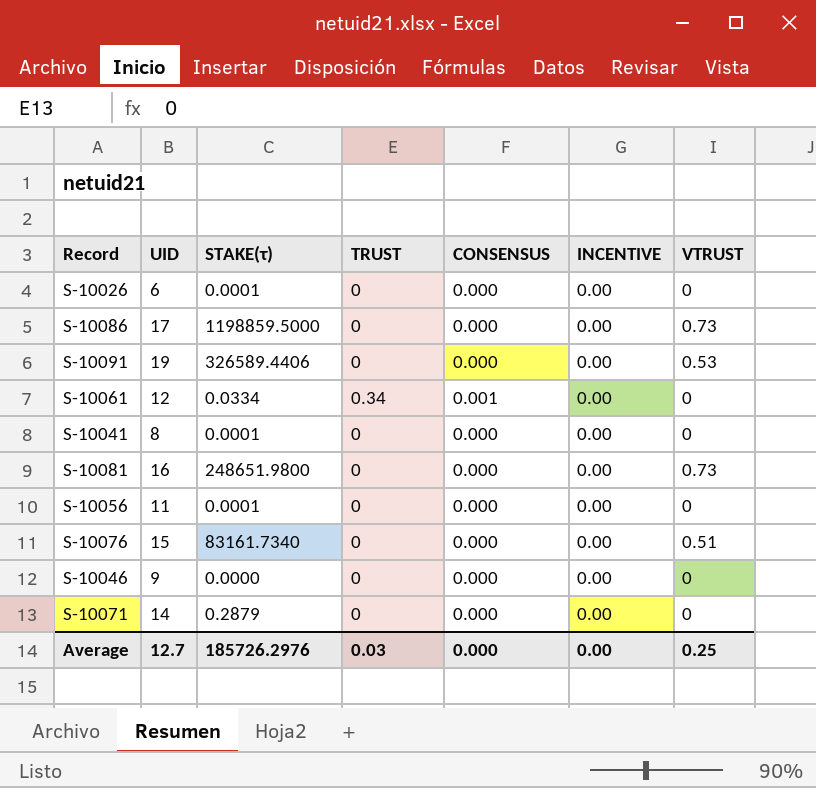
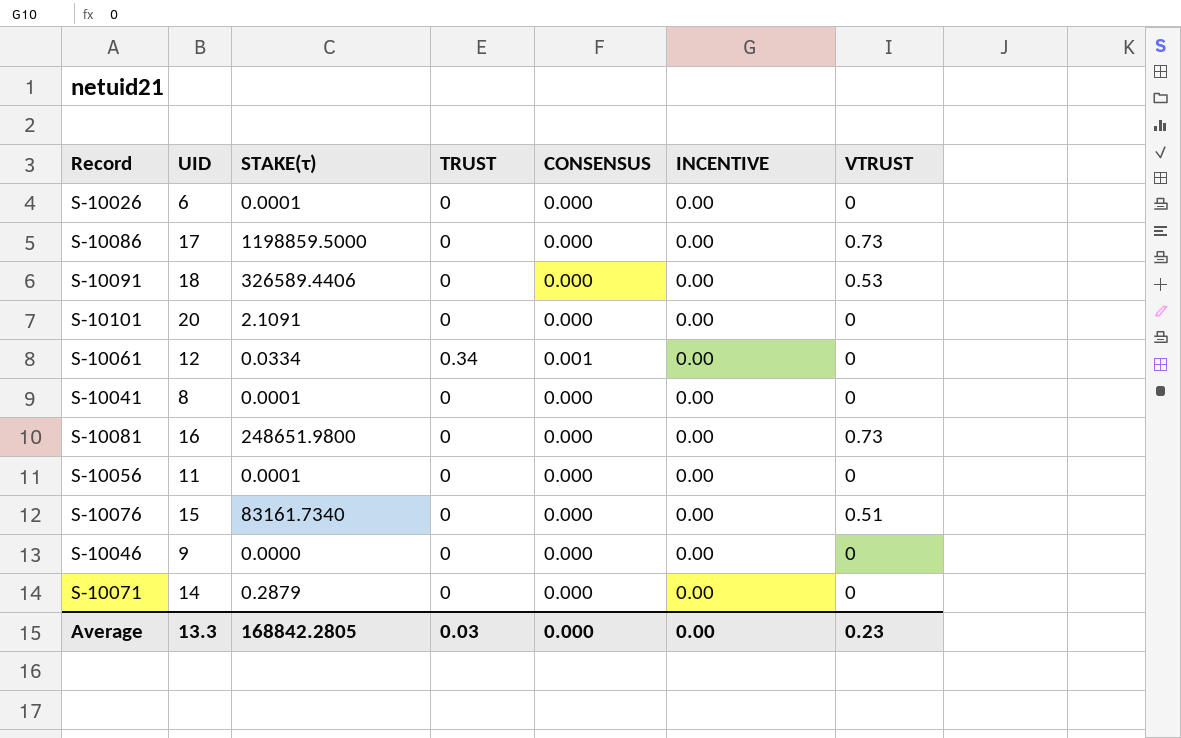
S-10091 | UID: 19 -> 18
row S-10101: none -> 20 | 2.1091 | 0 | 0.000 | 0.00 | 0
Average | UID: 12.7 -> 13.3
Average | STAKE(τ): 185726.2976 -> 168842.2805
Average | VTRUST: 0.25 -> 0.23

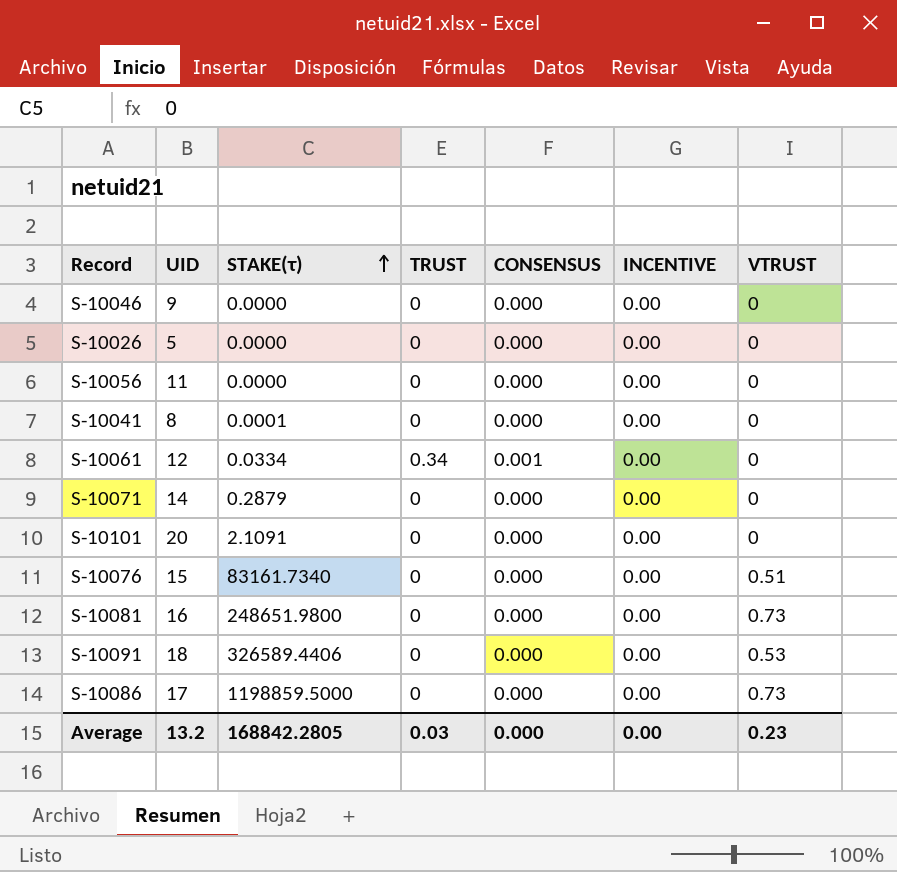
row order: none -> STAKE(τ) ascending
S-10026 | UID: 6 -> 5
S-10026 | STAKE(τ): 0.0001 -> 0.0000
S-10056 | STAKE(τ): 0.0001 -> 0.0000
Average | UID: 13.3 -> 13.2

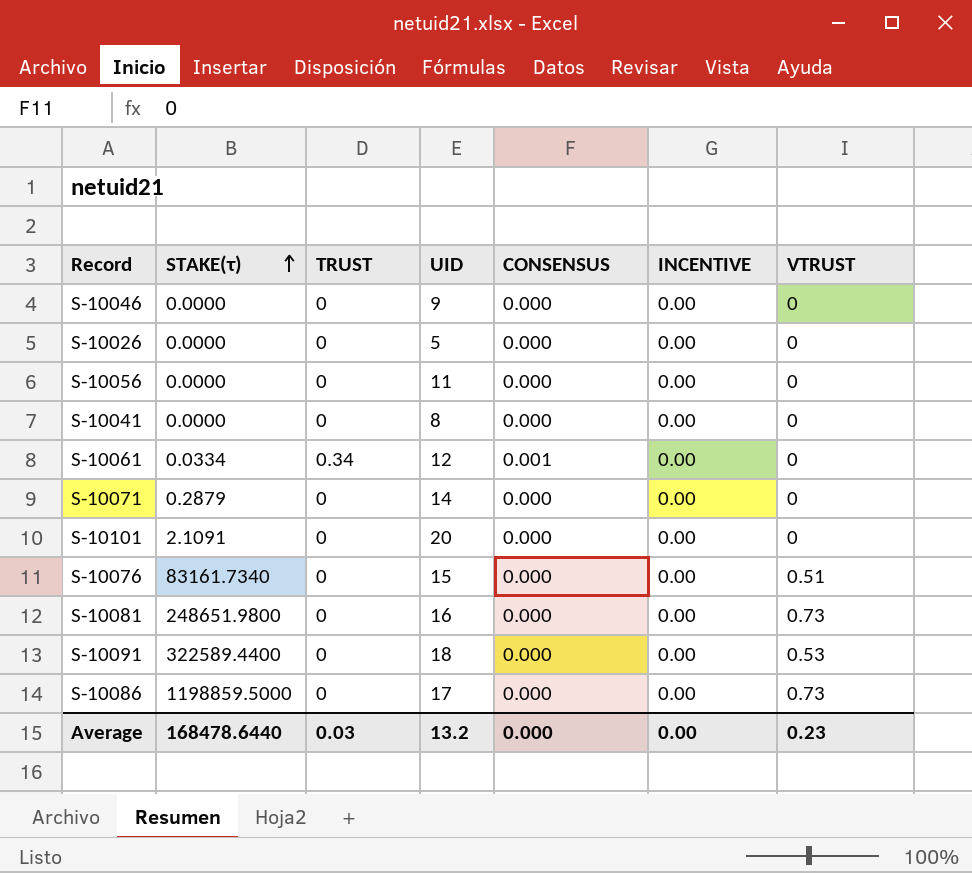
column UID | position: 2 -> 4
S-10041 | STAKE(τ): 0.0001 -> 0.0000
S-10091 | STAKE(τ): 326589.4406 -> 322589.4400
Average | STAKE(τ): 168842.2805 -> 168478.6440

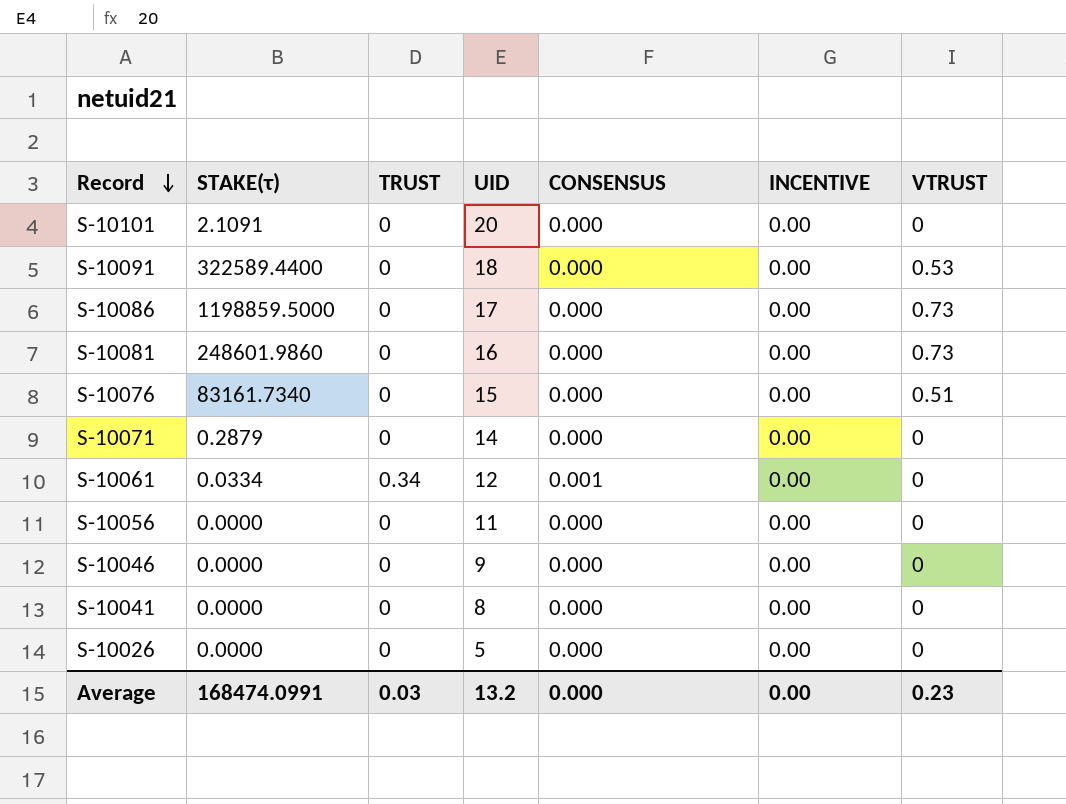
row order: STAKE(τ) ascending -> Record descending
S-10081 | STAKE(τ): 248651.9800 -> 248601.9860
Average | STAKE(τ): 168478.6440 -> 168474.0991

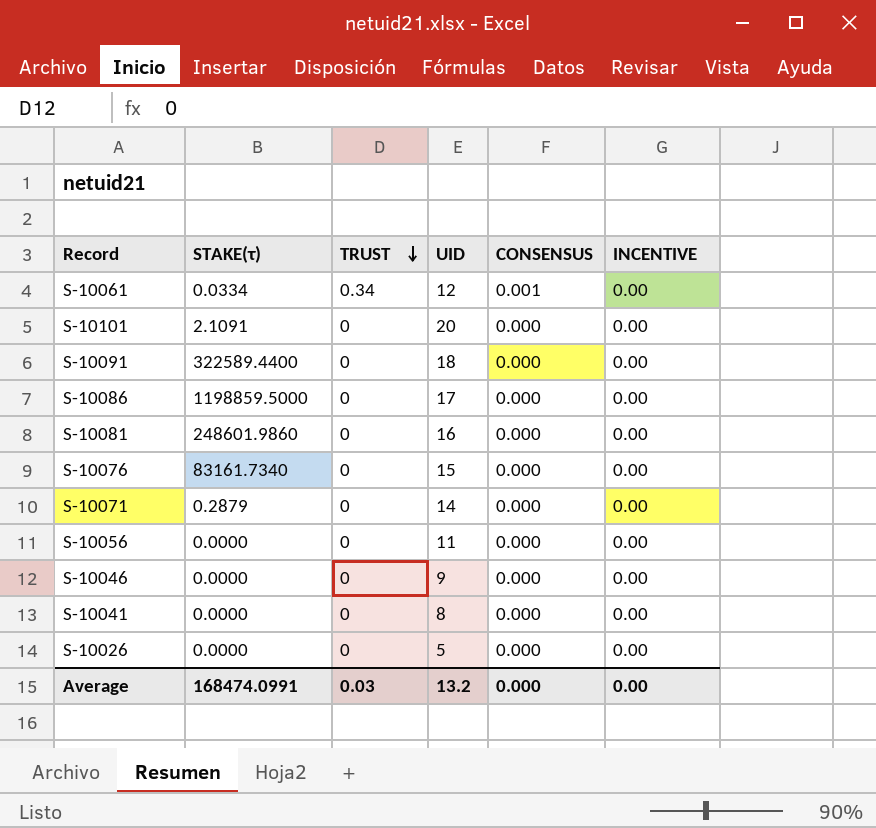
row order: Record descending -> TRUST descending
column VTRUST | position: 7 -> none

